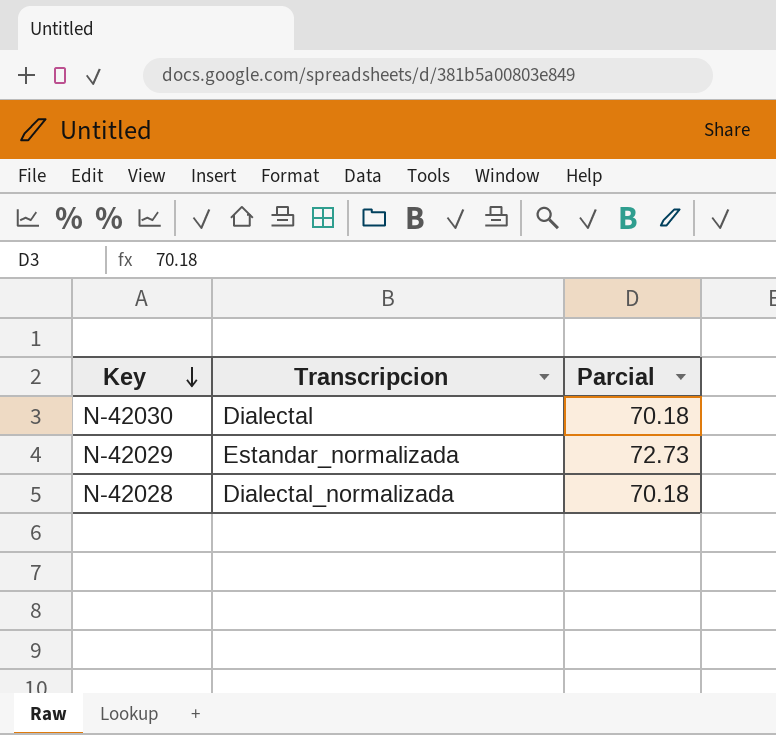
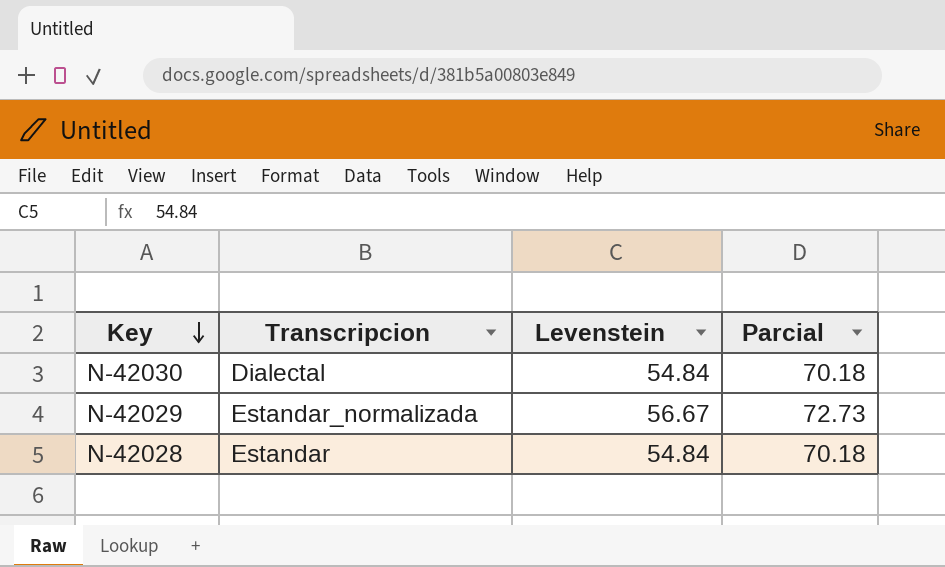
column Levenstein | position: none -> 3
N-42028 | Transcripcion: Dialectal_normalizada -> Estandar

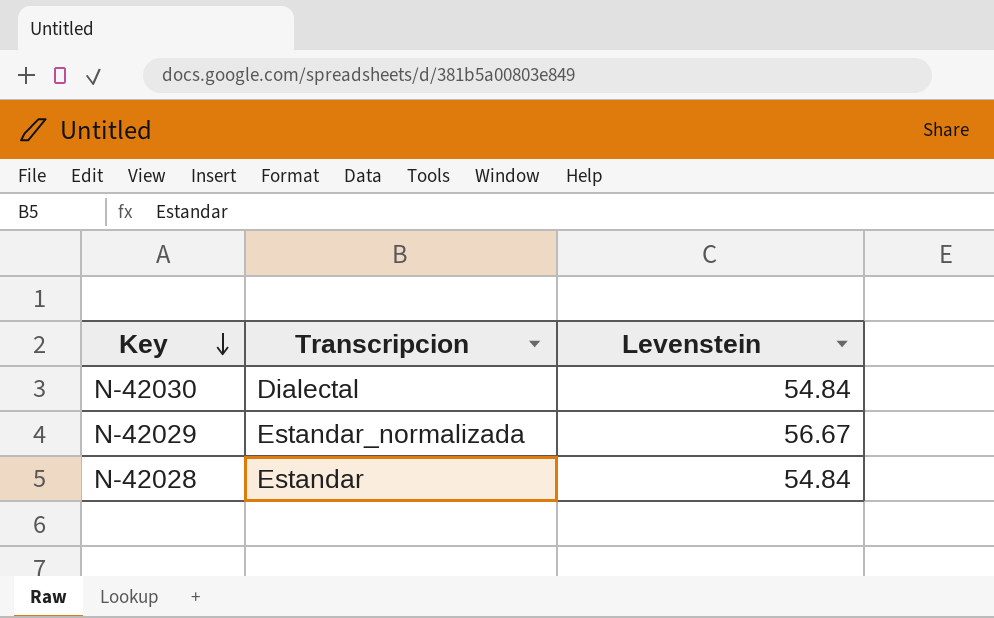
column Parcial | position: 4 -> none

